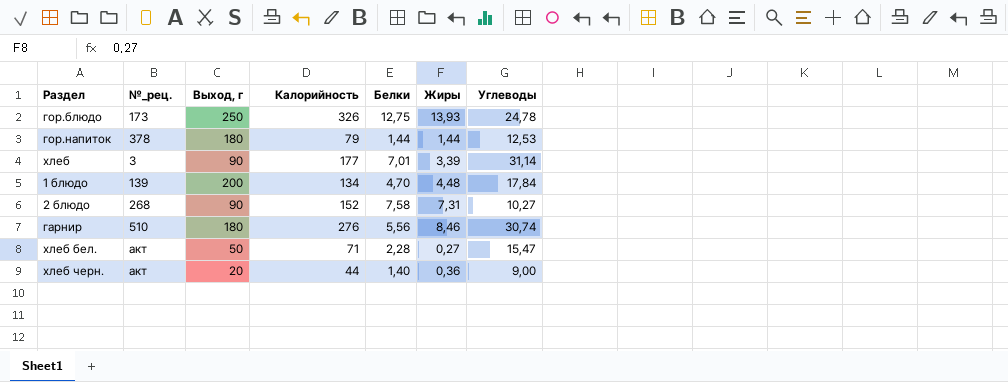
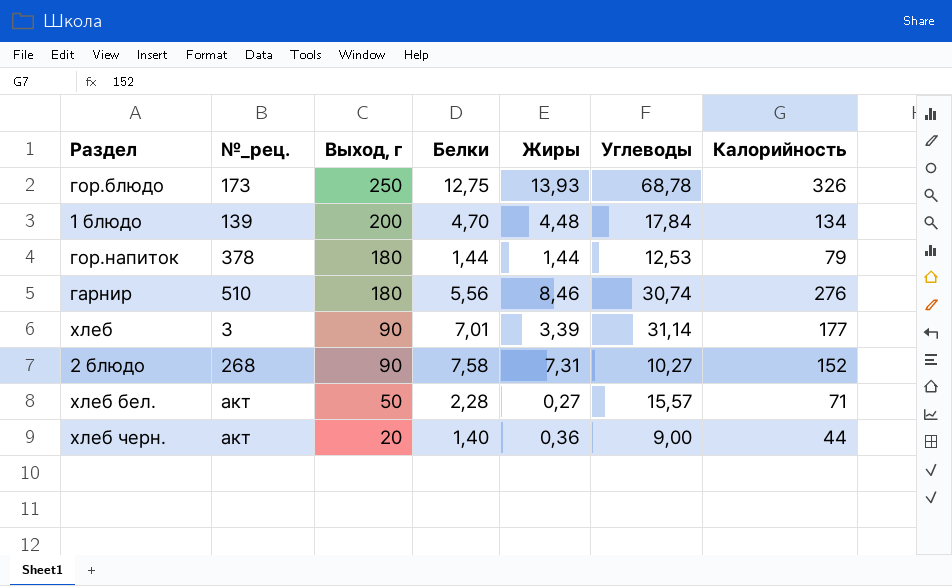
row order: none -> Выход, г descending
column Калорийность | position: 4 -> 7
гор.блюдо | Углеводы: 24,78 -> 68,78
хлеб бел. | Углеводы: 15,47 -> 15,57

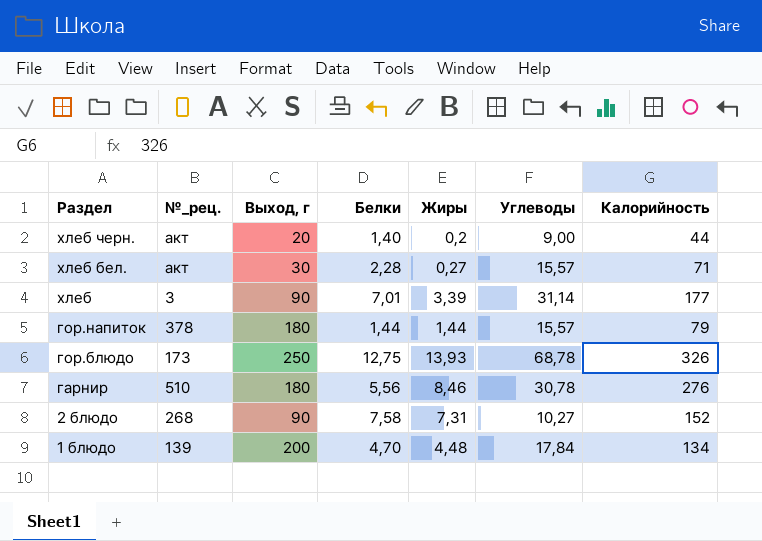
row order: Выход, г descending -> Раздел descending
хлеб черн. | Жиры: 0,36 -> 0,2
хлеб бел. | Выход, г: 50 -> 30
гор.напиток | Углеводы: 12,53 -> 15,57
гарнир | Углеводы: 30,74 -> 30,78

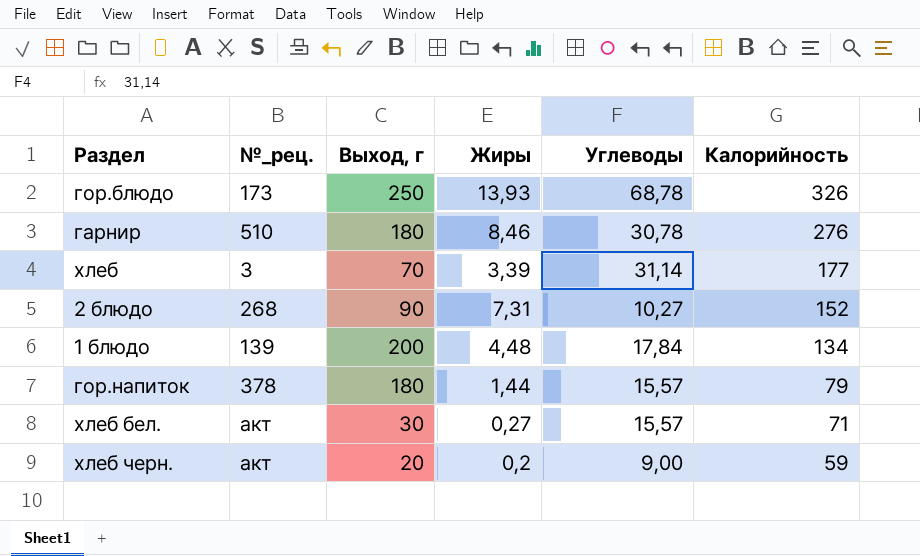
row order: Раздел descending -> Калорийность descending
column Белки | position: 4 -> none
хлеб | Выход, г: 90 -> 70
хлеб черн. | Калорийность: 44 -> 59

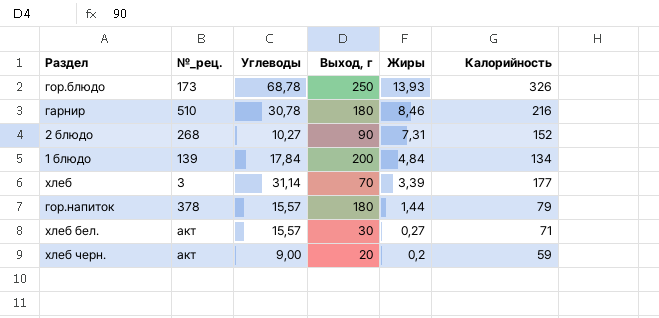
row order: Калорийность descending -> Жиры descending
column Углеводы | position: 5 -> 3
гарнир | Калорийность: 276 -> 216
1 блюдо | Жиры: 4,48 -> 4,84

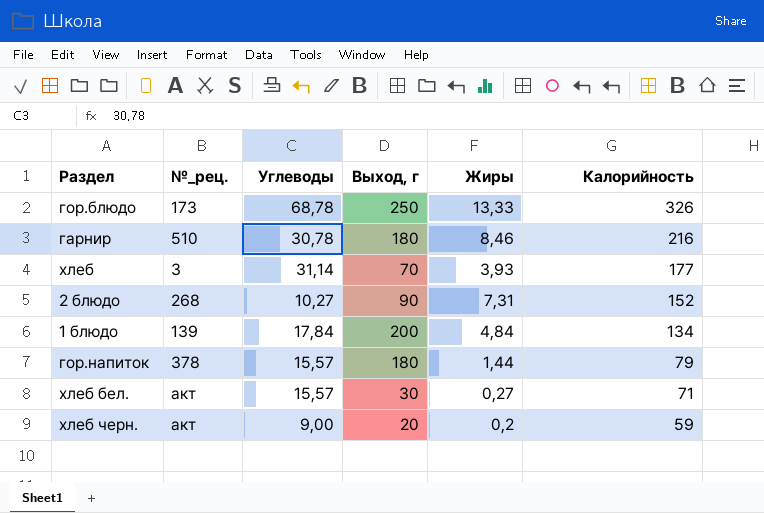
row order: Жиры descending -> Калорийность descending
гор.блюдо | Жиры: 13,93 -> 13,33
хлеб | Жиры: 3,39 -> 3,93

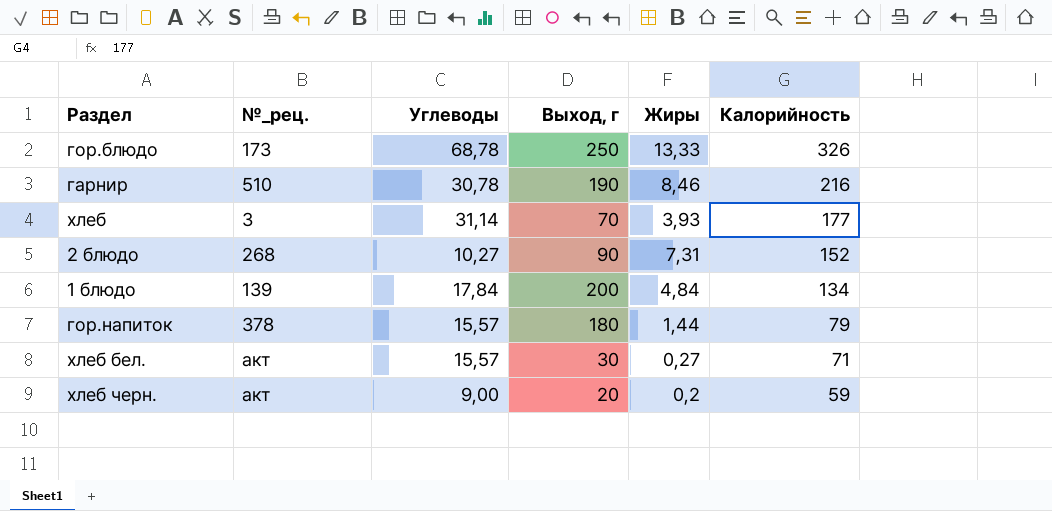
гарнир | Выход, г: 180 -> 190

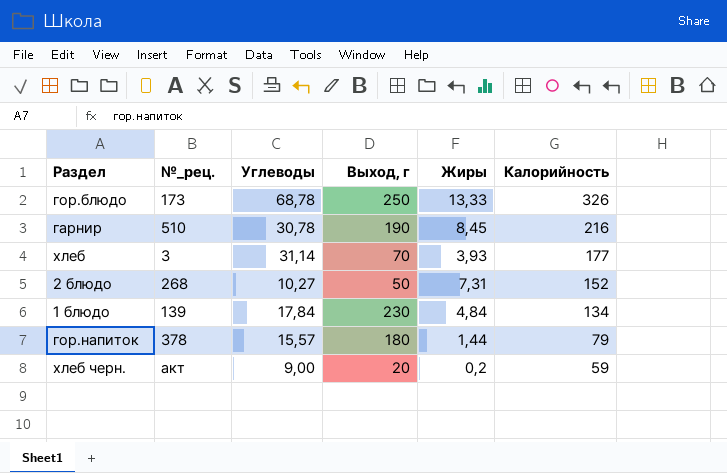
row хлеб бел.: акт | 15,57 | 30 | 0,27 | 71 -> none
гарнир | Жиры: 8,46 -> 8,45
2 блюдо | Выход, г: 90 -> 50
1 блюдо | Выход, г: 200 -> 230

